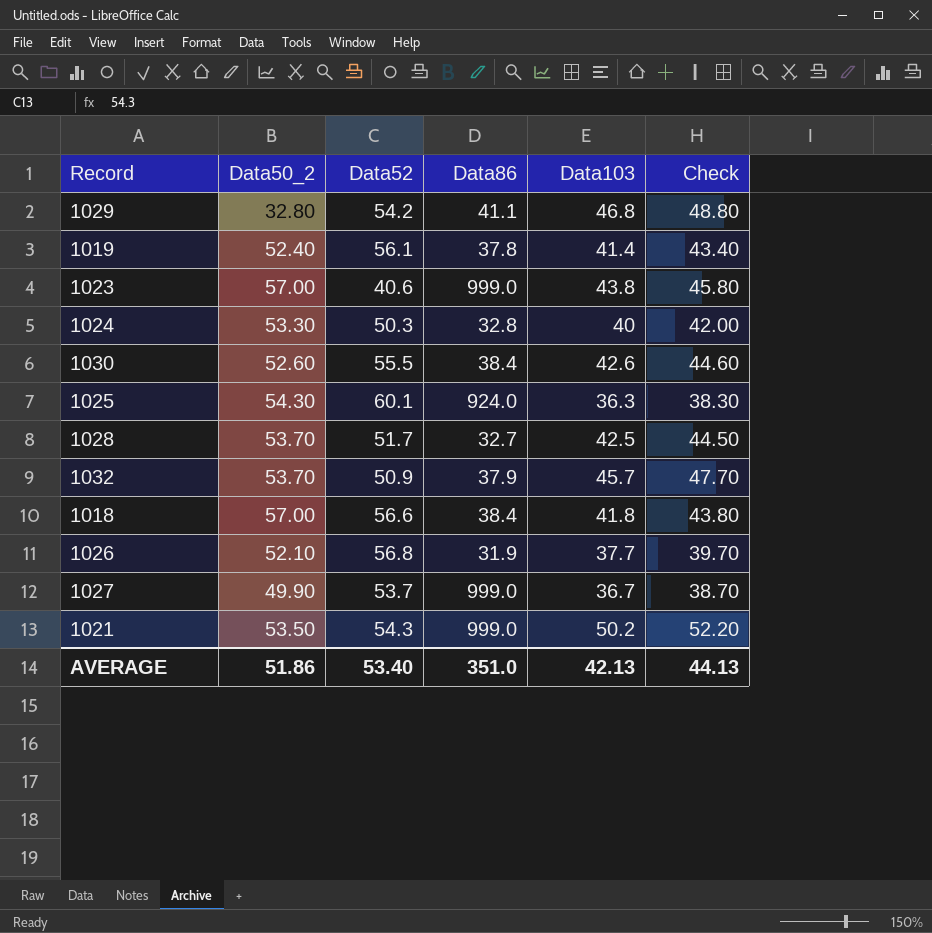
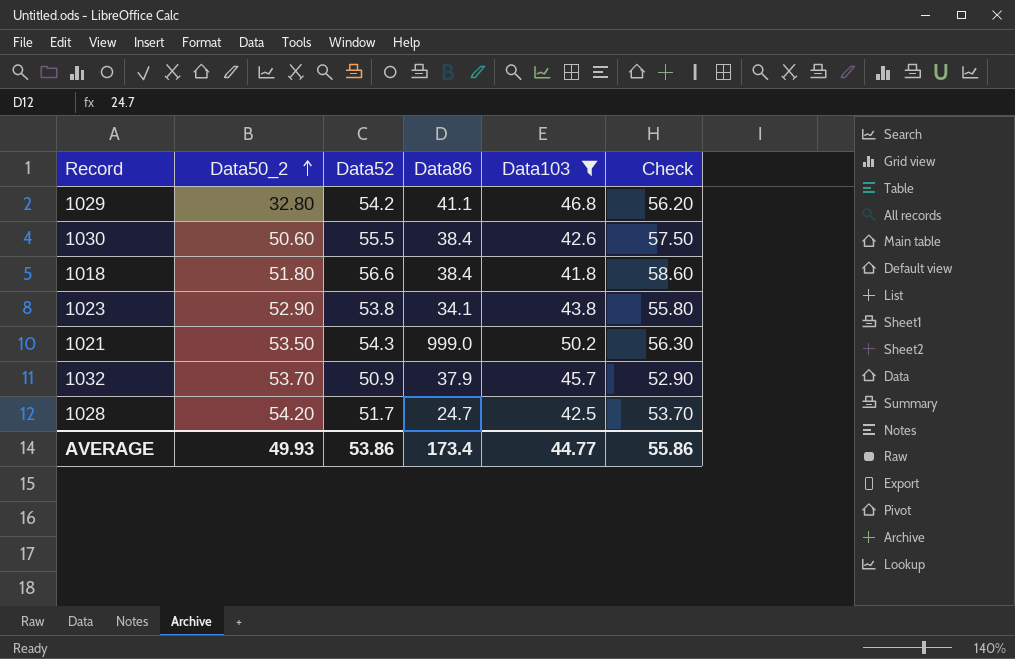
filter: none -> Data103 >= 41.8
row order: none -> Data50_2 ascending
column Check | formula: [Data103] + 2 -> [Data52] + 2
1030 | Data50_2: 52.60 -> 50.60
1018 | Data50_2: 57.00 -> 51.80
1023 | Data50_2: 57.00 -> 52.90
1023 | Data52: 40.6 -> 53.8
1023 | Data86: 999.0 -> 34.1
1028 | Data50_2: 53.70 -> 54.20
1028 | Data86: 32.7 -> 24.7
AVERAGE | Data50_2: 51.86 -> 49.93
AVERAGE | Data52: 53.40 -> 53.86
AVERAGE | Data86: 351.0 -> 173.4
AVERAGE | Data103: 42.13 -> 44.77
AVERAGE | Check: 44.13 -> 55.86

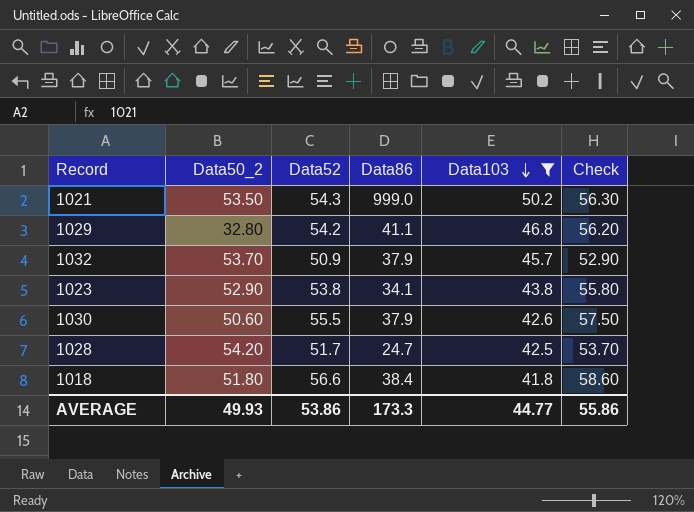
row order: Data50_2 ascending -> Data103 descending
1030 | Data86: 38.4 -> 37.9
AVERAGE | Data86: 173.4 -> 173.3

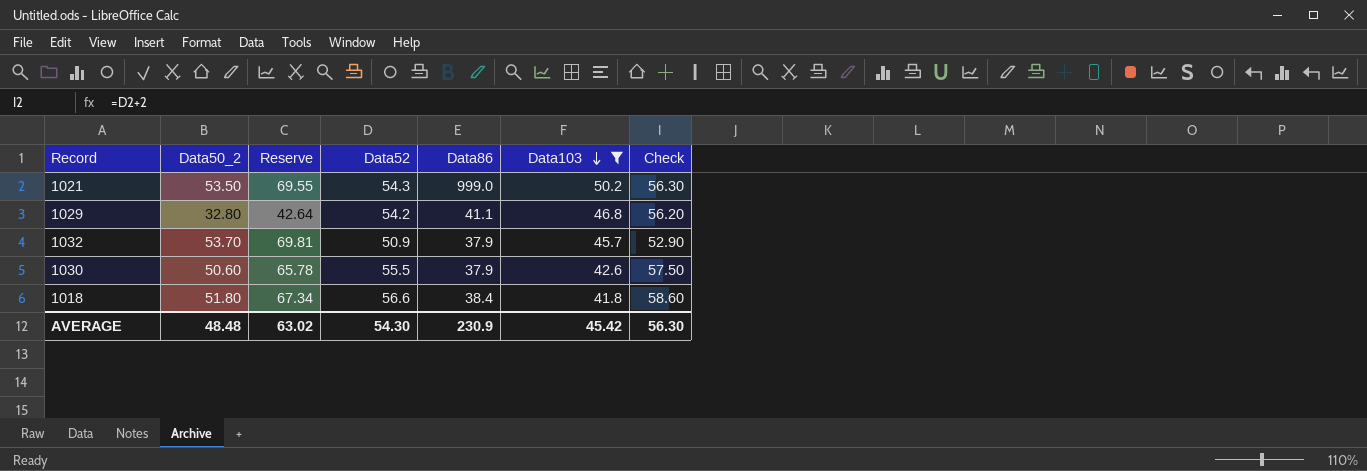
column Reserve | formula: none -> [Data50_2] * 1.3
row 1023: 52.90 | 53.8 | 34.1 | 43.8 | 55.80 -> none
row 1028: 54.20 | 51.7 | 24.7 | 42.5 | 53.70 -> none
AVERAGE | Data50_2: 49.93 -> 48.48
AVERAGE | Data52: 53.86 -> 54.30
AVERAGE | Data86: 173.3 -> 230.9
AVERAGE | Data103: 44.77 -> 45.42
AVERAGE | Check: 55.86 -> 56.30

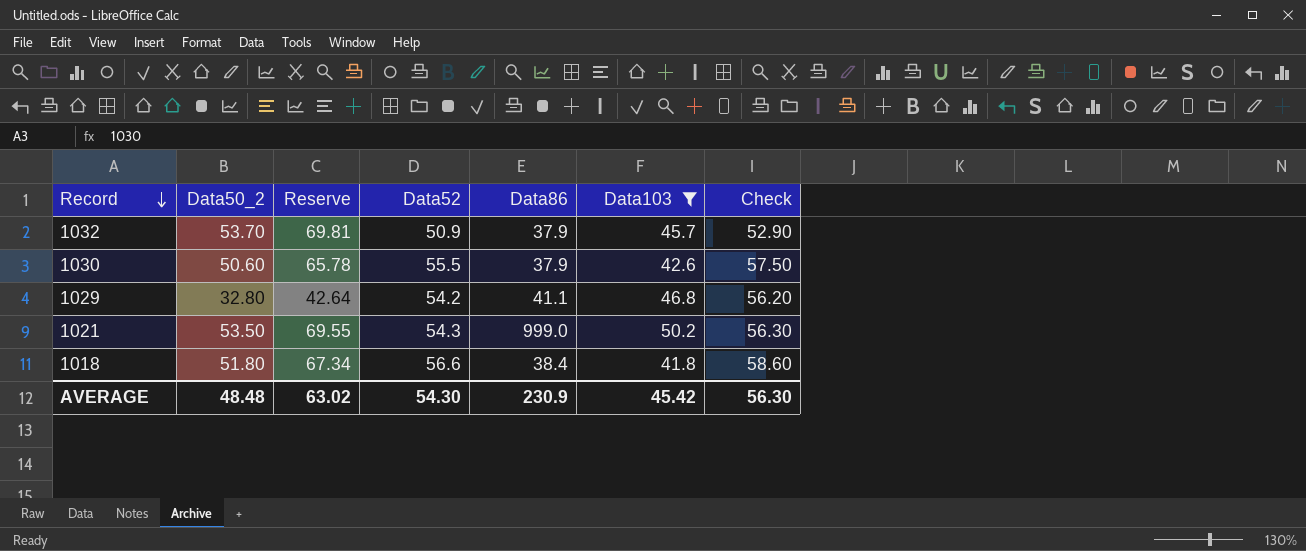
row order: Data103 descending -> Record descending

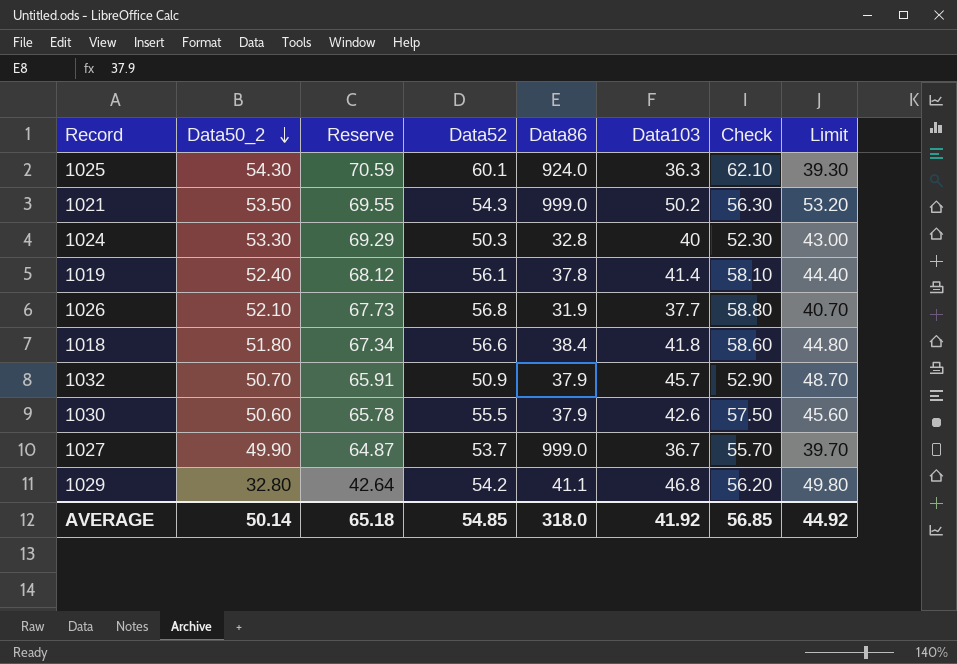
filter: Data103 >= 41.8 -> none
row order: Record descending -> Data50_2 descending
column Limit | formula: none -> [Data103] + 3
1032 | Data50_2: 53.70 -> 50.70
1032 | Reserve: 69.81 -> 65.91
AVERAGE | Data50_2: 48.48 -> 50.14
AVERAGE | Reserve: 63.02 -> 65.18
AVERAGE | Data52: 54.30 -> 54.85
AVERAGE | Data86: 230.9 -> 318.0
AVERAGE | Data103: 45.42 -> 41.92
AVERAGE | Check: 56.30 -> 56.85

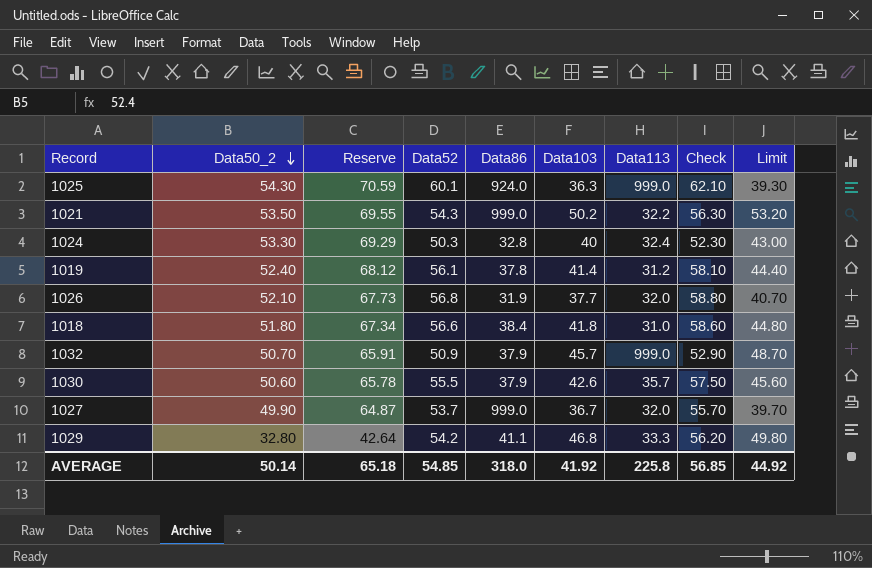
column Data113 | position: none -> 7

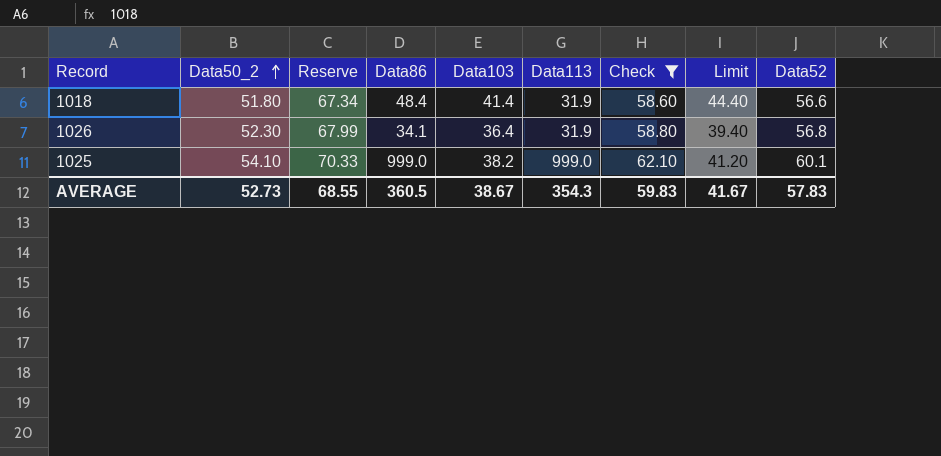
filter: none -> Check >= 58.60
row order: Data50_2 descending -> Data50_2 ascending
column Data52 | position: 4 -> 9
1018 | Data86: 38.4 -> 48.4
1018 | Data103: 41.8 -> 41.4
1018 | Data113: 31.0 -> 31.9
1018 | Limit: 44.80 -> 44.40
1026 | Data50_2: 52.10 -> 52.30
1026 | Reserve: 67.73 -> 67.99
1026 | Data86: 31.9 -> 34.1
1026 | Data103: 37.7 -> 36.4
1026 | Data113: 32.0 -> 31.9
1026 | Limit: 40.70 -> 39.40
1025 | Data50_2: 54.30 -> 54.10
1025 | Reserve: 70.59 -> 70.33
1025 | Data86: 924.0 -> 999.0
1025 | Data103: 36.3 -> 38.2
1025 | Limit: 39.30 -> 41.20
AVERAGE | Data50_2: 50.14 -> 52.73
AVERAGE | Reserve: 65.18 -> 68.55
AVERAGE | Data86: 318.0 -> 360.5
AVERAGE | Data103: 41.92 -> 38.67
AVERAGE | Data113: 225.8 -> 354.3
AVERAGE | Check: 56.85 -> 59.83
AVERAGE | Limit: 44.92 -> 41.67
AVERAGE | Data52: 54.85 -> 57.83

